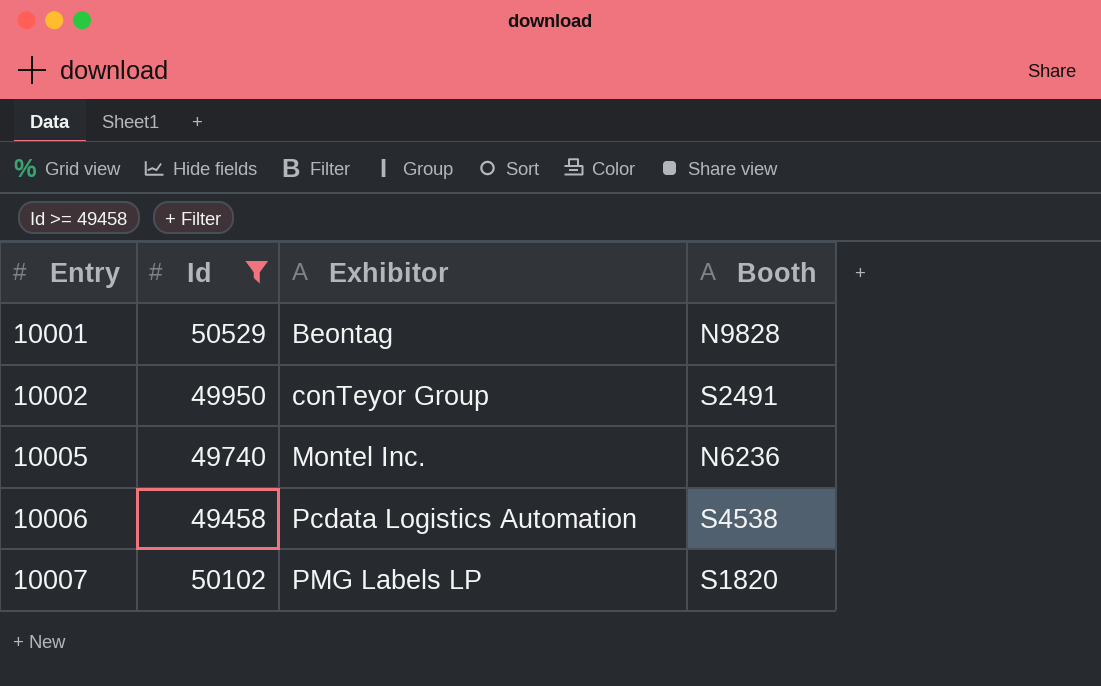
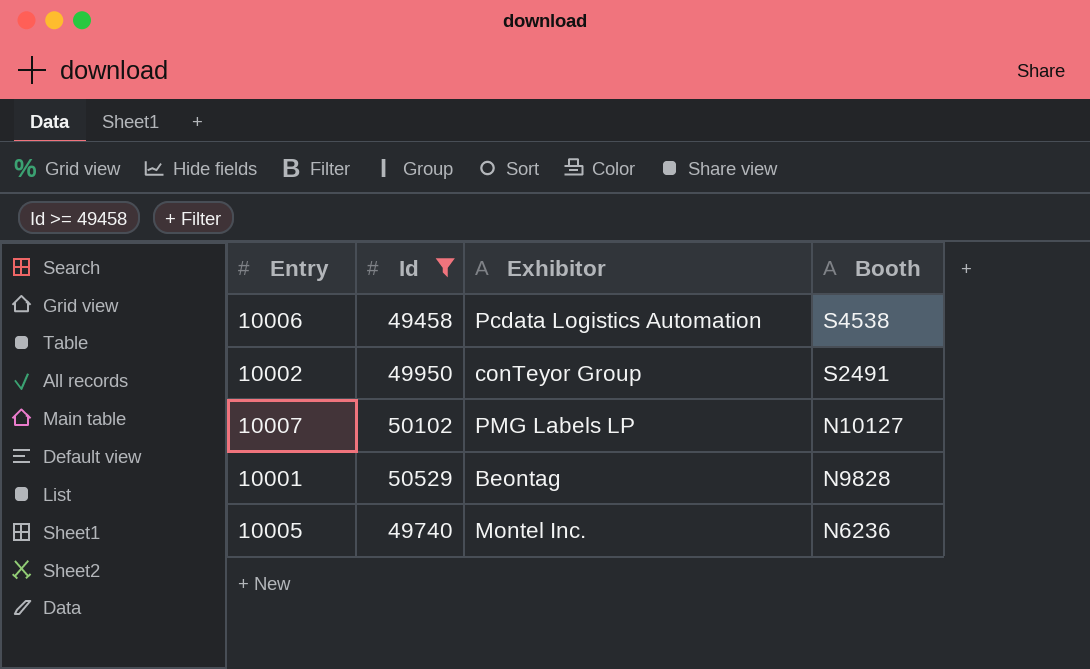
row order: Entry ascending -> Booth descending
10007 | Booth: S1820 -> N10127

